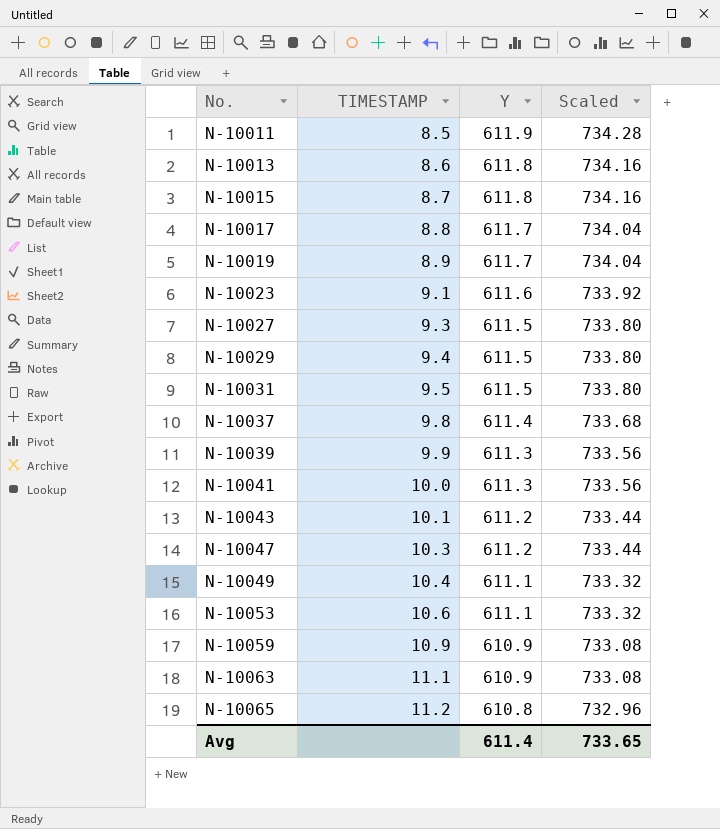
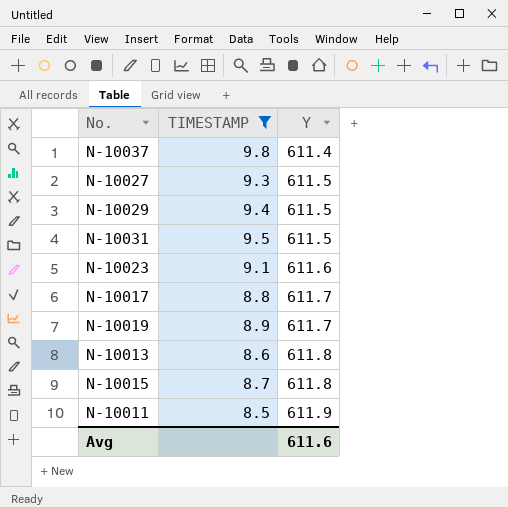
filter: none -> TIMESTAMP <= 9.8
row order: No. ascending -> Y ascending
column Scaled | formula: [Y] * 1.2 -> none
Avg | Y: 611.4 -> 611.6

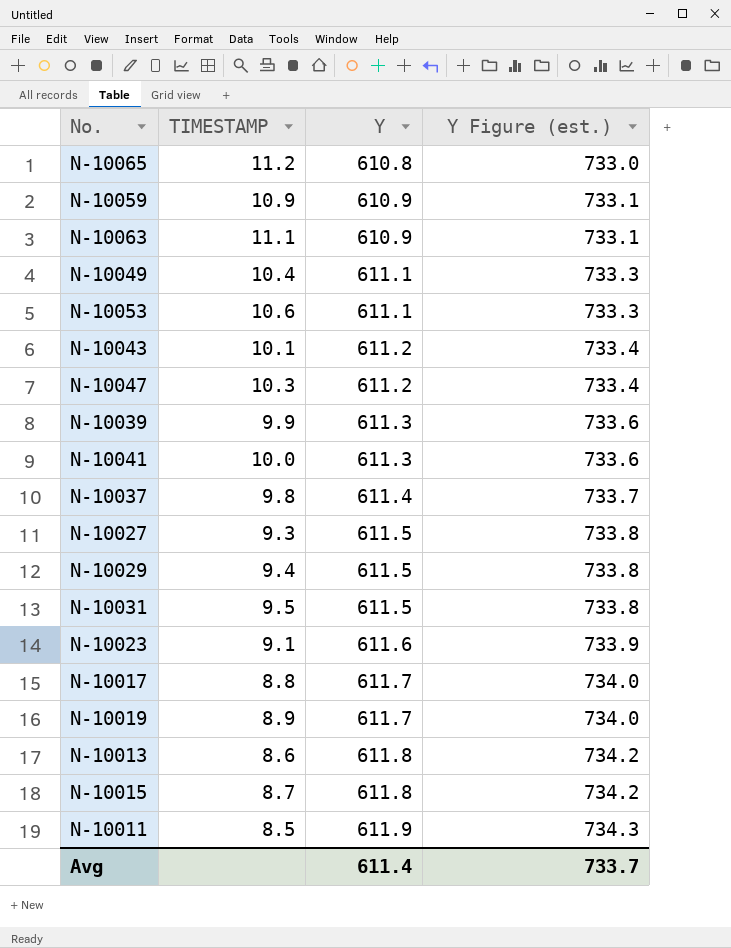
filter: TIMESTAMP <= 9.8 -> none
column Y Figure (est.) | formula: none -> [Y] * 1.2
Avg | Y: 611.6 -> 611.4

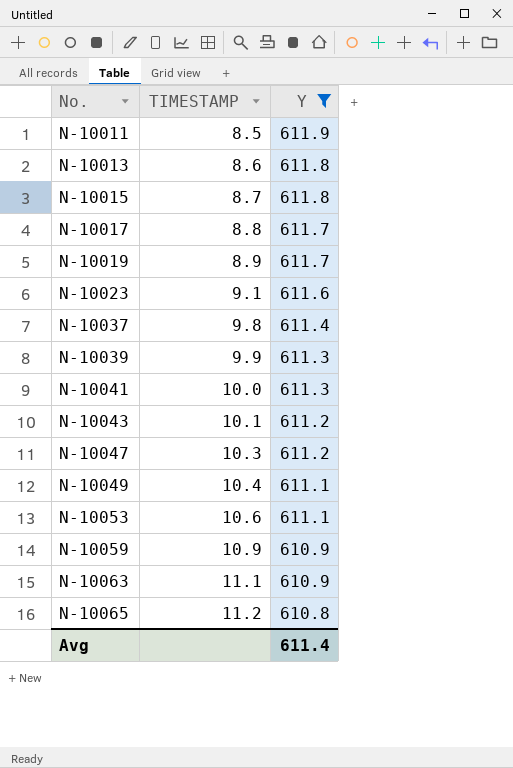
filter: none -> Y != 611.5
row order: Y ascending -> No. ascending
column Y Figure (est.) | formula: [Y] * 1.2 -> none

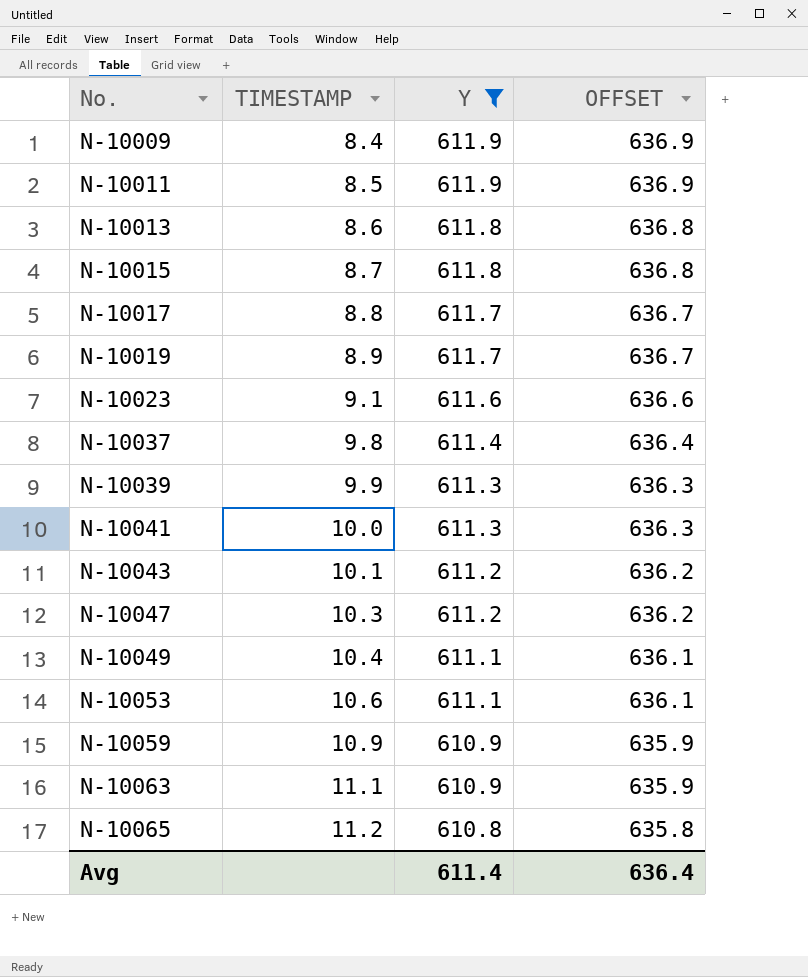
column OFFSET | formula: none -> [Y] + 25
row N-10009: none -> 8.4 | 611.9 | 636.9

